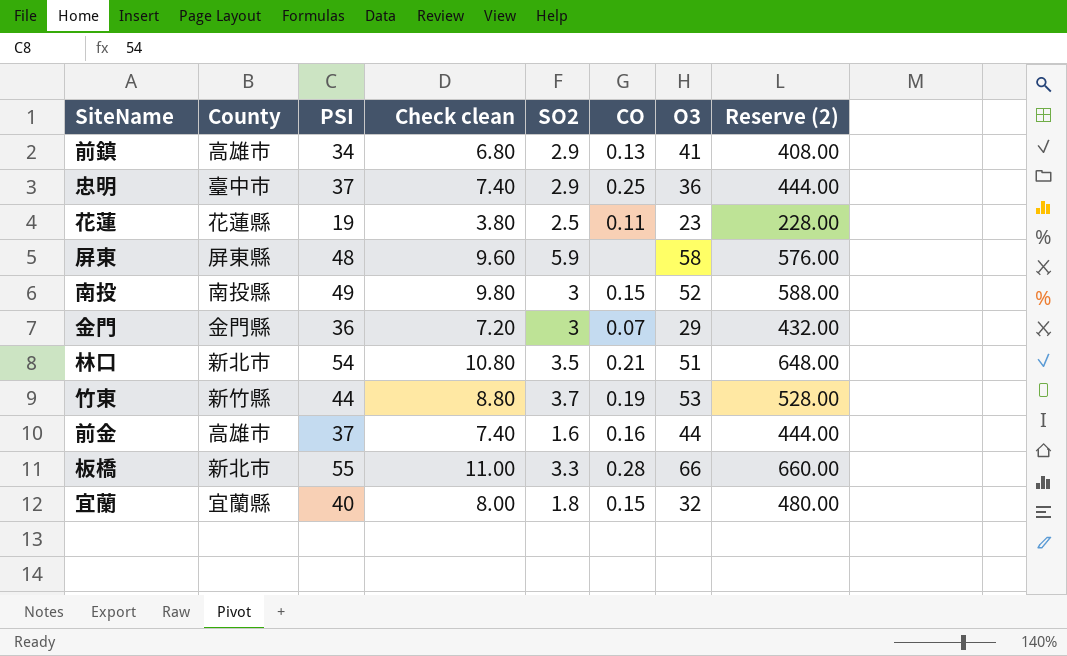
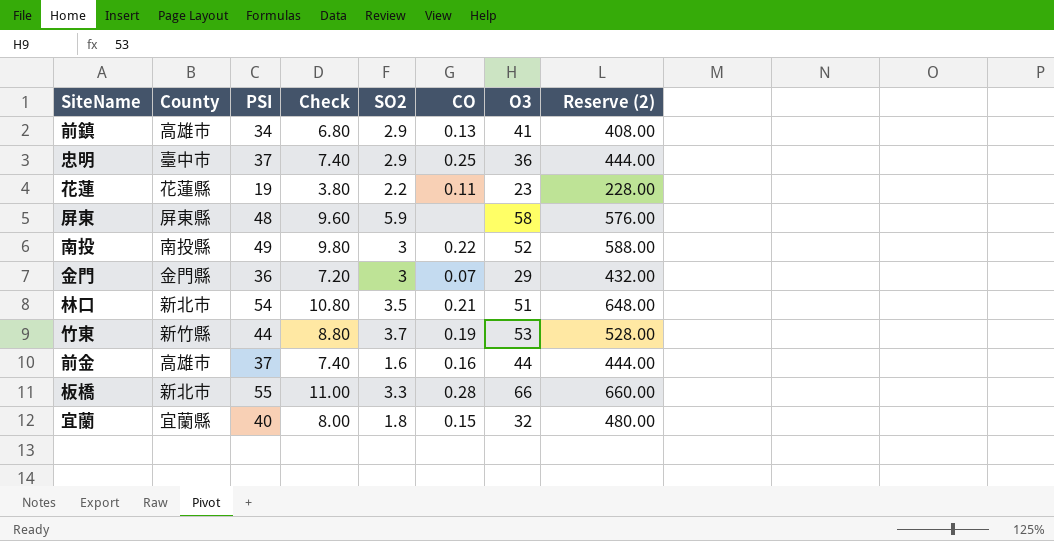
column name: Check clean -> Check
花蓮 | SO2: 2.5 -> 2.2
南投 | CO: 0.15 -> 0.22

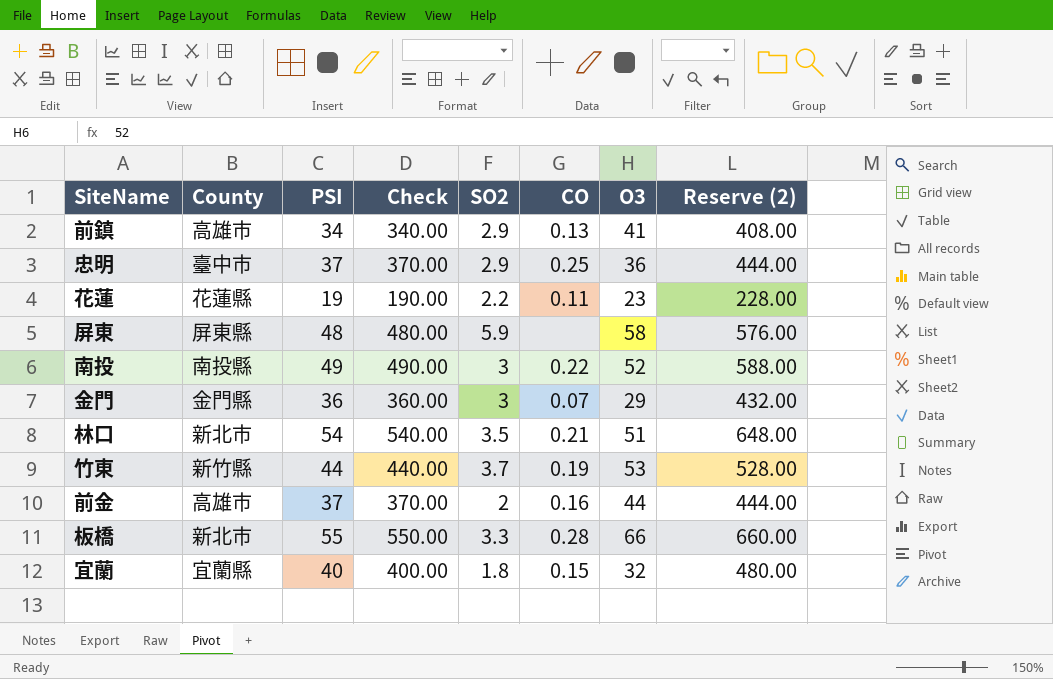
column Check | formula: [PSI] * 0.2 -> [PSI] * 10
前金 | SO2: 1.6 -> 2

